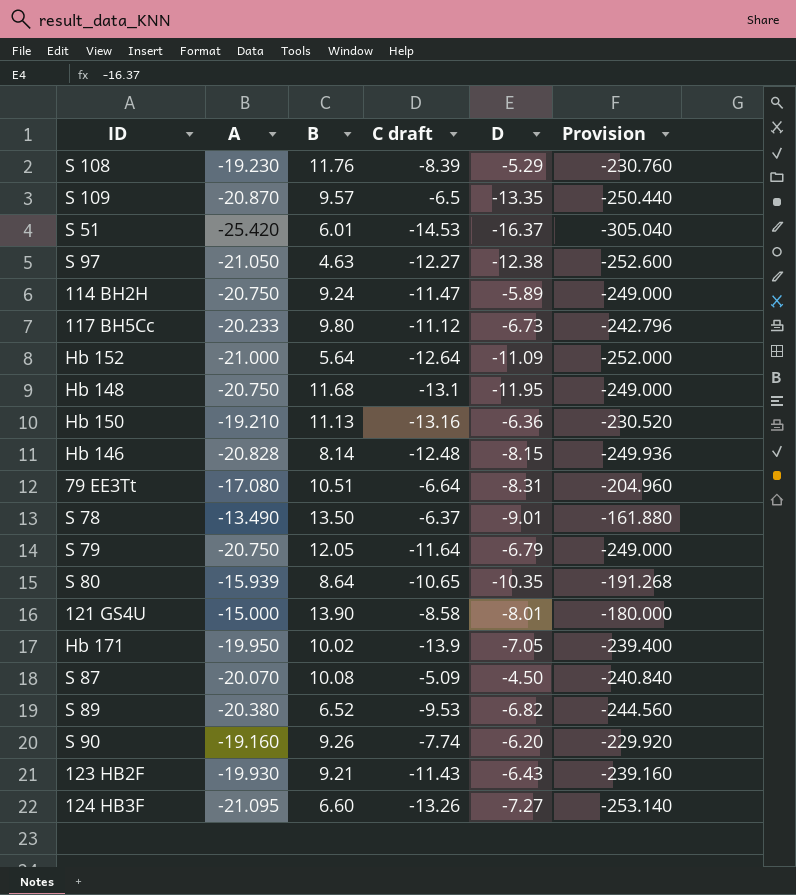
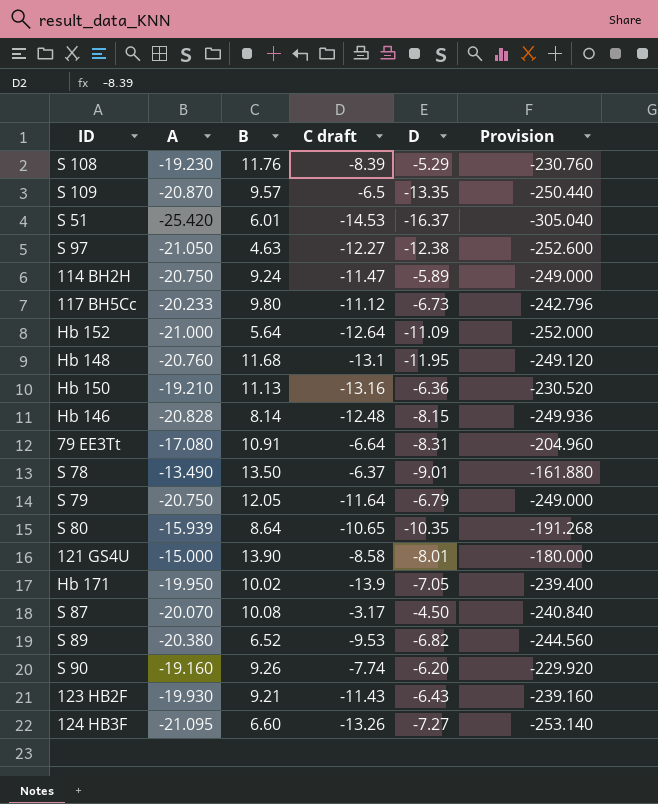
Hb 148 | A: -20.750 -> -20.760
Hb 148 | Provision: -249.000 -> -249.120
79 EE3Tt | B: 10.51 -> 10.91
S 87 | C draft: -5.09 -> -3.17

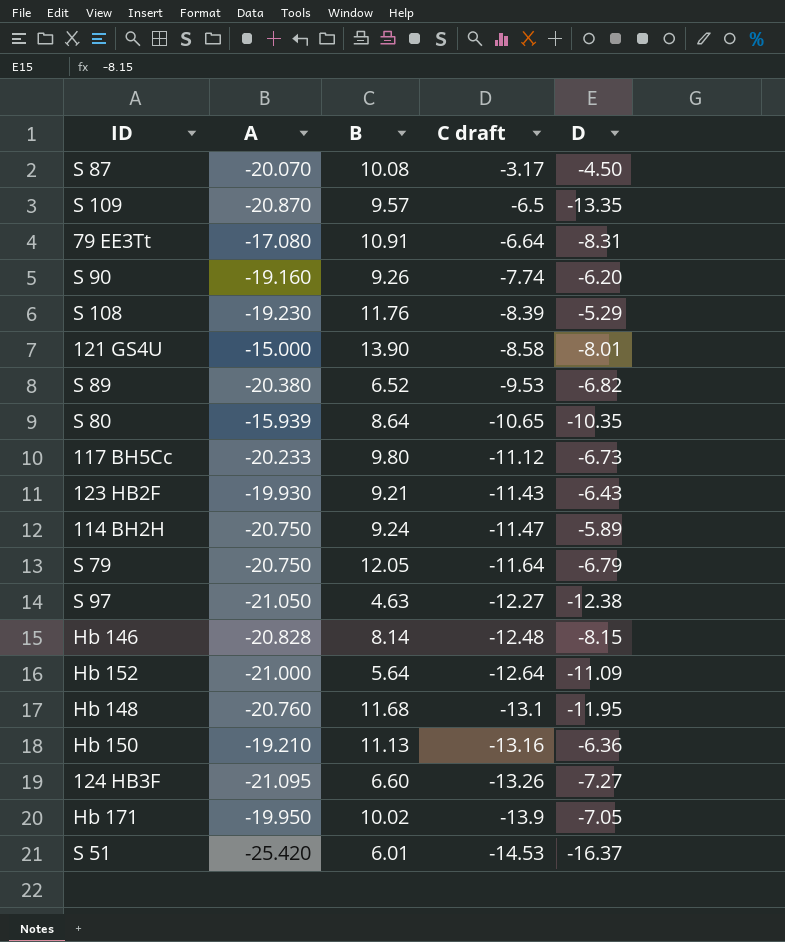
row order: none -> C draft descending
column Provision | formula: [A] * 12 -> none
row S 78: -13.490 | 13.50 | -6.37 | -9.01 | -161.880 -> none

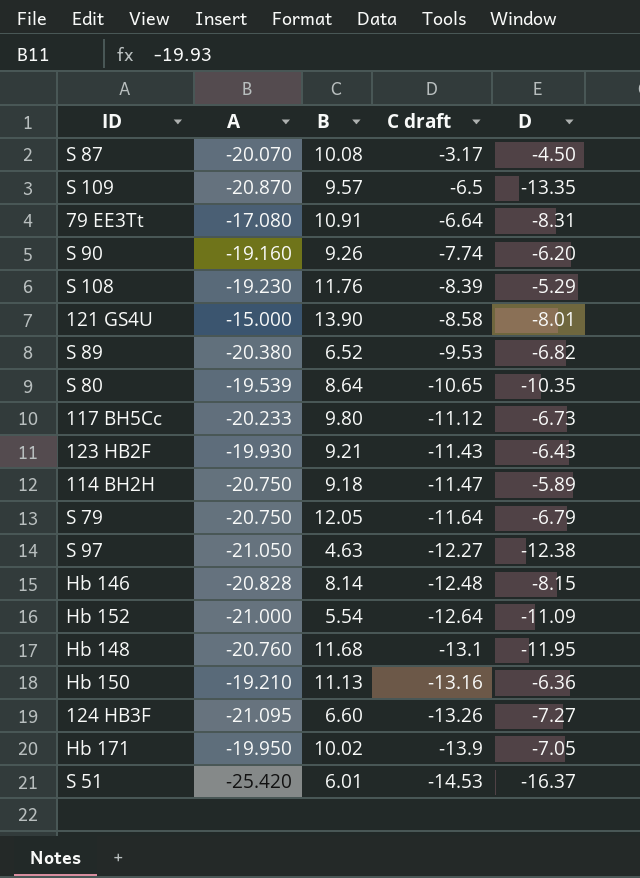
S 80 | A: -15.939 -> -19.539
114 BH2H | B: 9.24 -> 9.18
Hb 152 | B: 5.64 -> 5.54

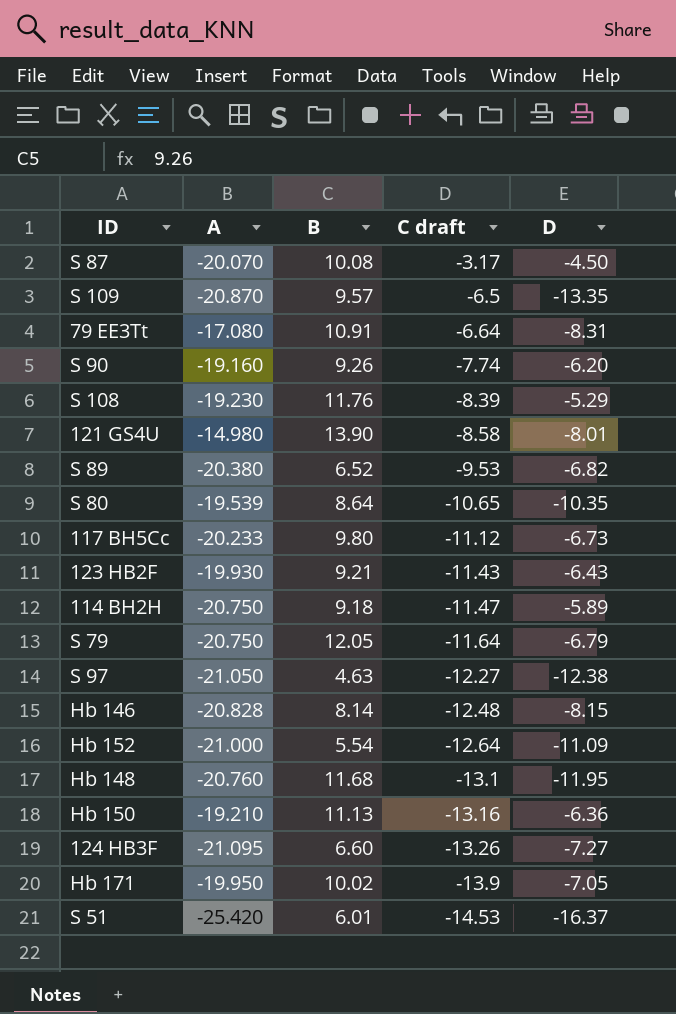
121 GS4U | A: -15.000 -> -14.980

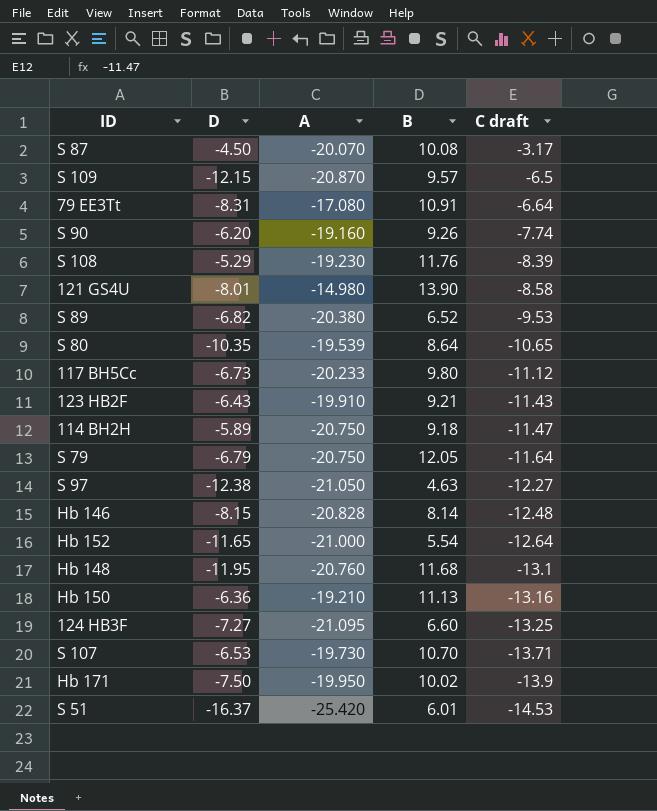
column D | position: 5 -> 2
S 109 | D: -13.35 -> -12.15
123 HB2F | A: -19.930 -> -19.910
Hb 152 | D: -11.09 -> -11.65
124 HB3F | C draft: -13.26 -> -13.25
row S 107: none -> -6.53 | -19.730 | 10.70 | -13.71
Hb 171 | D: -7.05 -> -7.50

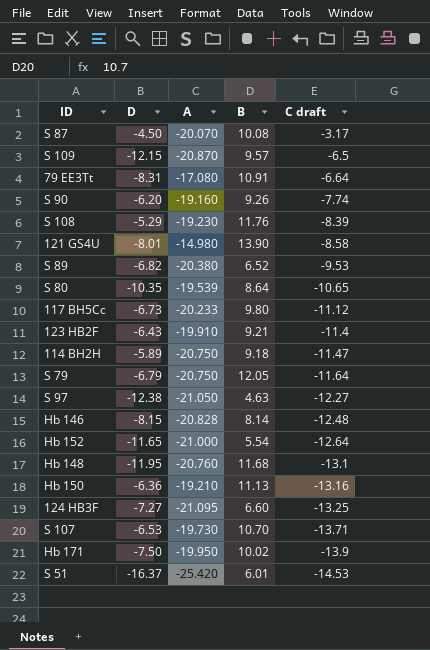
123 HB2F | C draft: -11.43 -> -11.4

